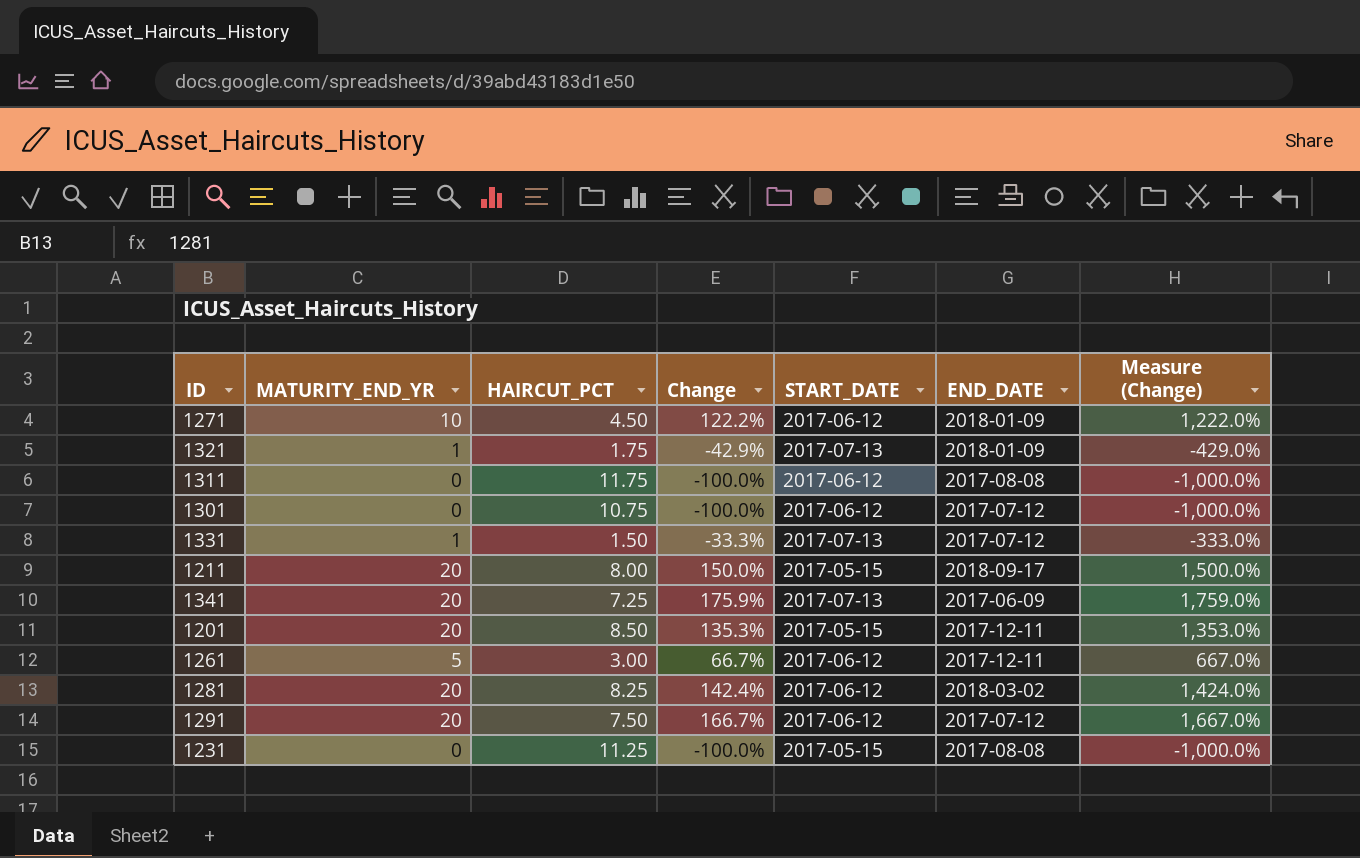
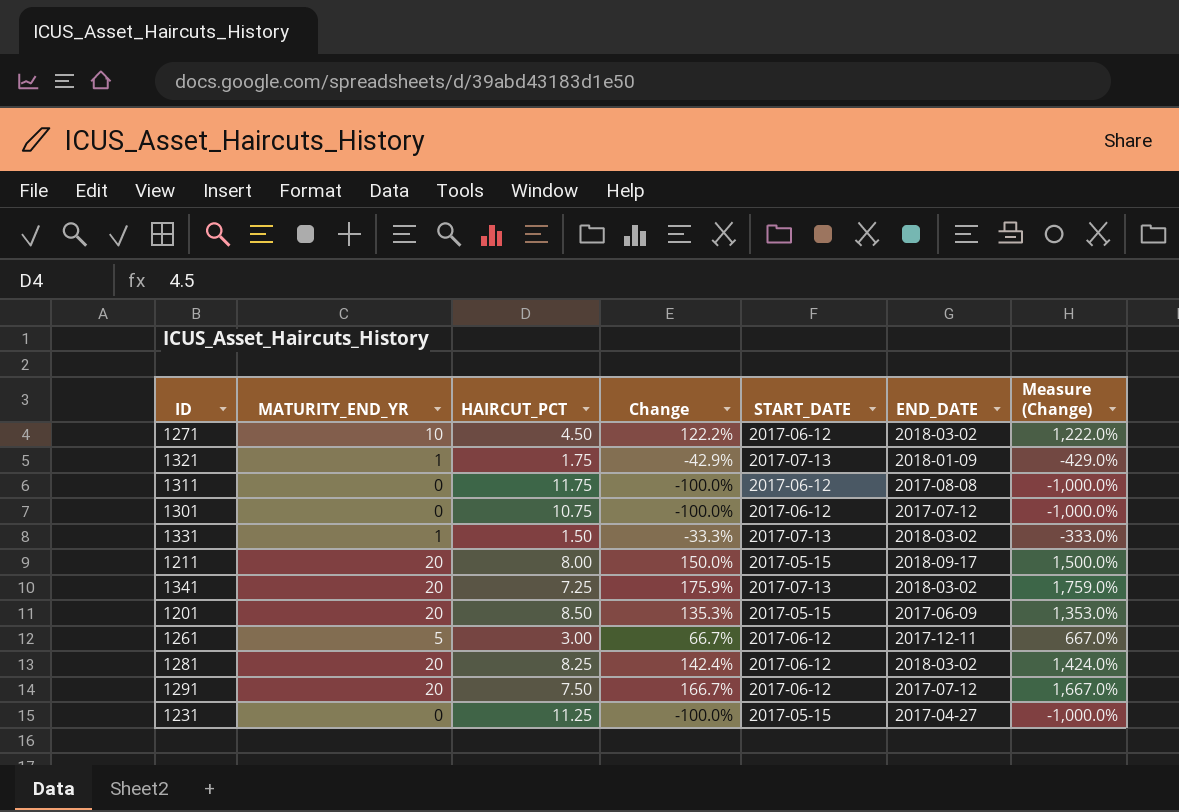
1271 | END_DATE: 2018-01-09 -> 2018-03-02
1331 | END_DATE: 2017-07-12 -> 2018-03-02
1341 | END_DATE: 2017-06-09 -> 2018-03-02
1201 | END_DATE: 2017-12-11 -> 2017-06-09
1231 | END_DATE: 2017-08-08 -> 2017-04-27

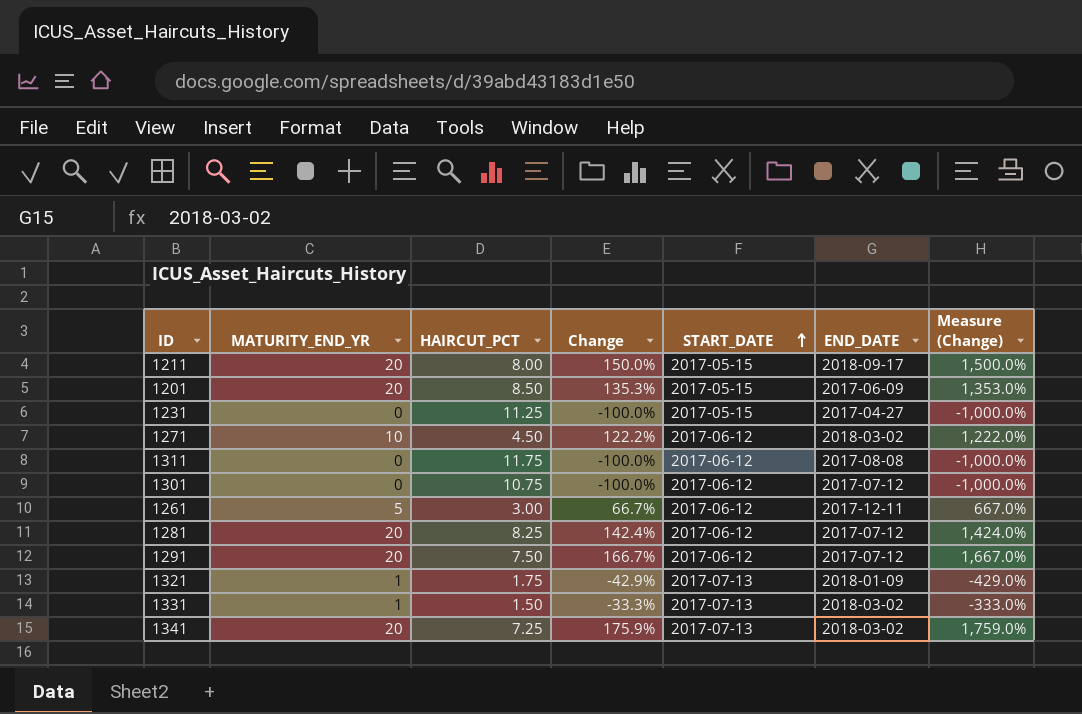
row order: none -> START_DATE ascending
1281 | END_DATE: 2018-03-02 -> 2017-07-12

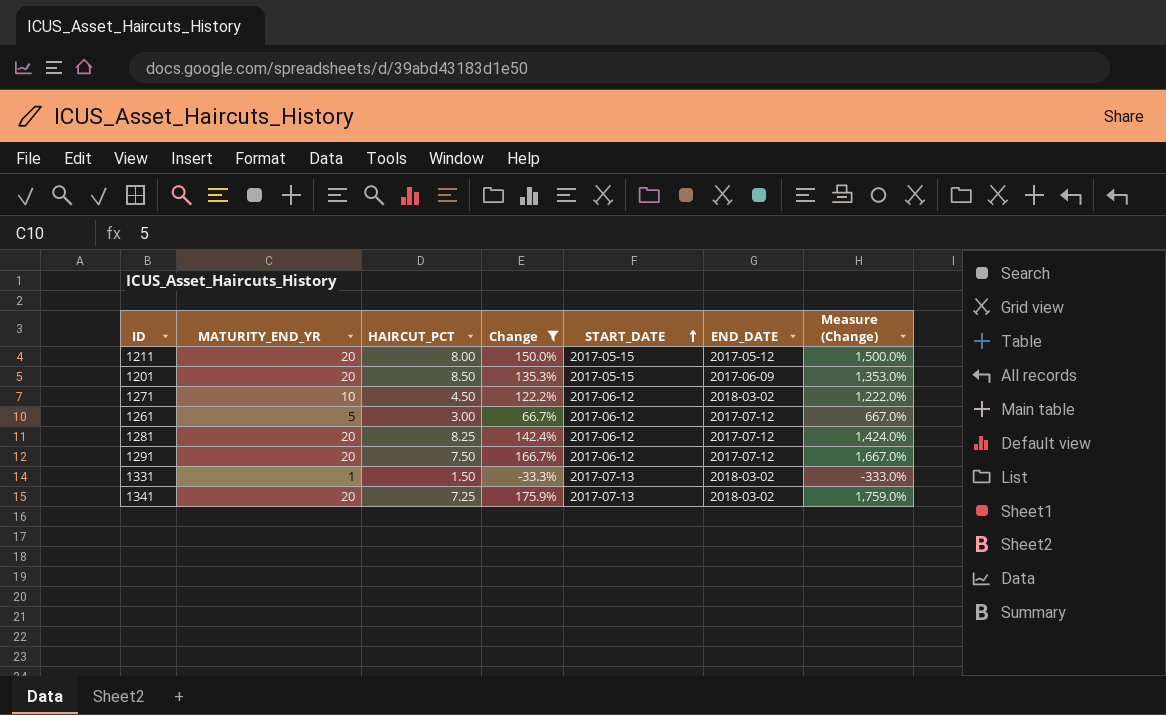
filter: none -> Change >= -33.3%
1211 | END_DATE: 2018-09-17 -> 2017-05-12
1261 | END_DATE: 2017-12-11 -> 2017-07-12

